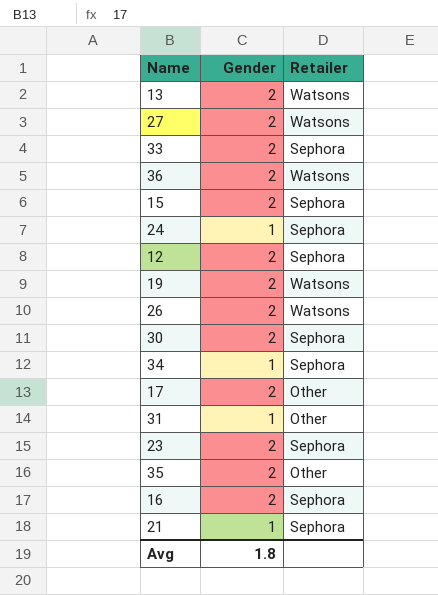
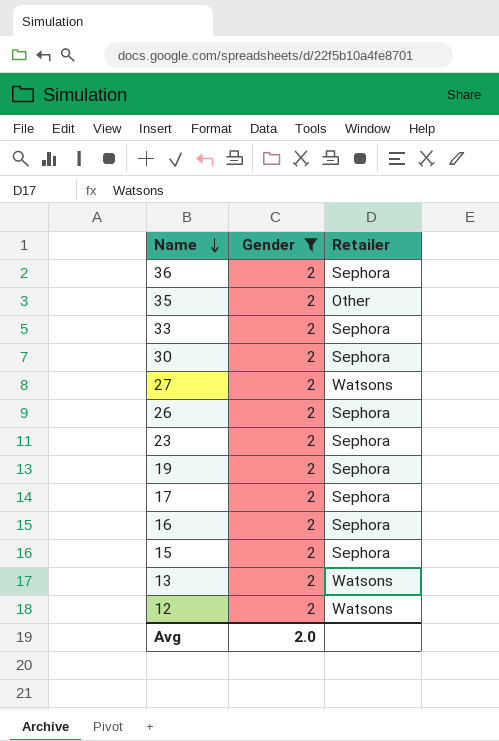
filter: none -> Gender = 2
row order: none -> Name descending
36 | Retailer: Watsons -> Sephora
26 | Retailer: Watsons -> Sephora
19 | Retailer: Watsons -> Sephora
17 | Retailer: Other -> Sephora
12 | Retailer: Sephora -> Watsons
Avg | Gender: 1.8 -> 2.0

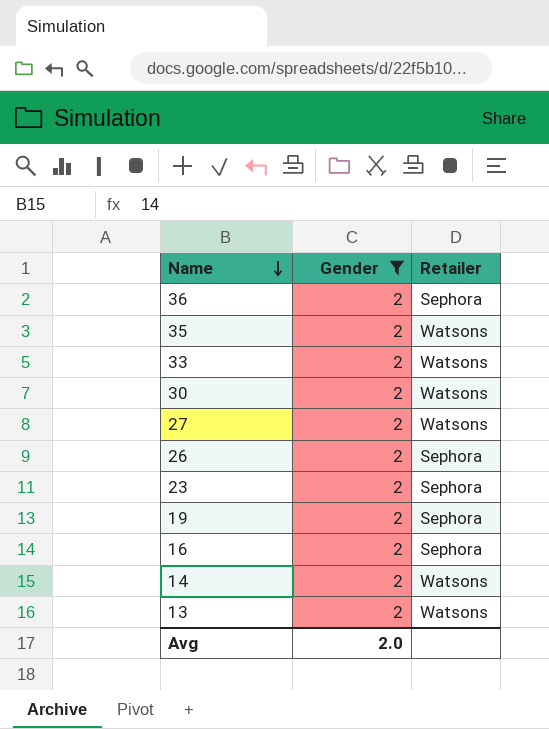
row 17: 2 | Sephora -> none
row 15: 2 | Sephora -> none
row 12: 2 | Watsons -> none
35 | Retailer: Other -> Watsons
33 | Retailer: Sephora -> Watsons
30 | Retailer: Sephora -> Watsons
row 14: none -> 2 | Watsons

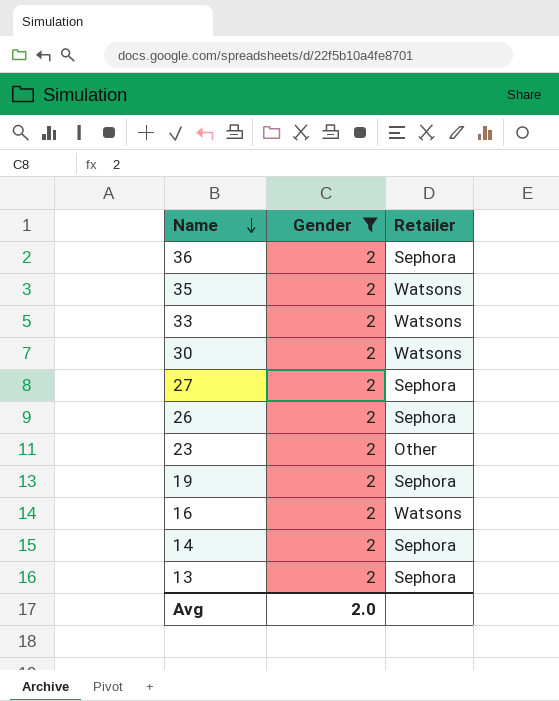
27 | Retailer: Watsons -> Sephora
23 | Retailer: Sephora -> Other
16 | Retailer: Sephora -> Watsons
14 | Retailer: Watsons -> Sephora
13 | Retailer: Watsons -> Sephora

